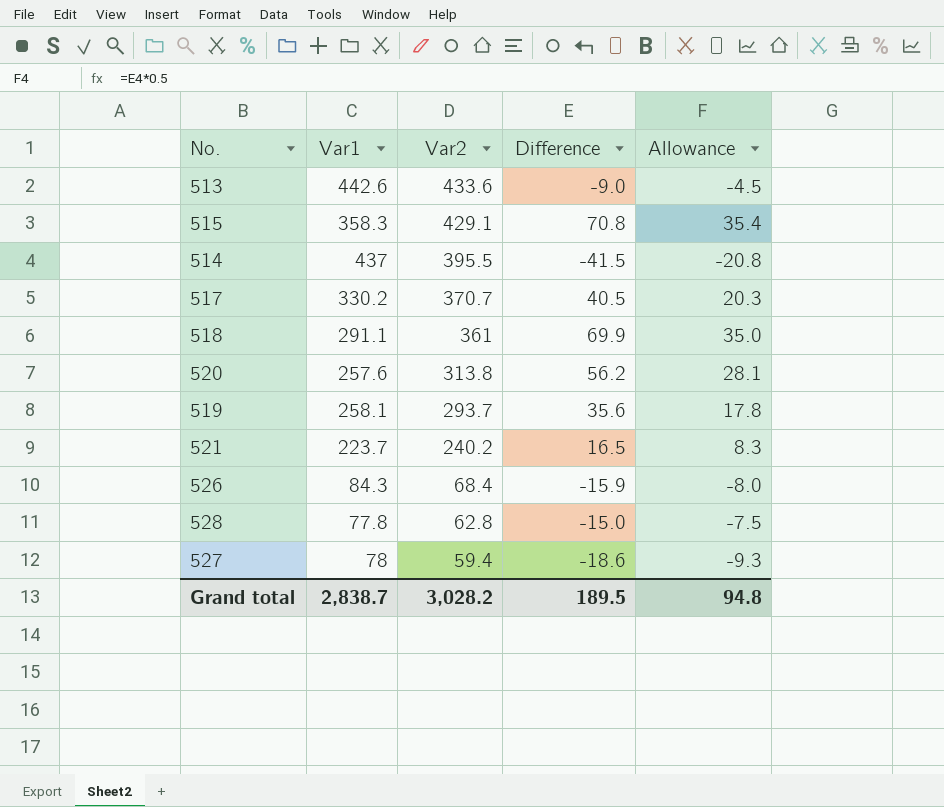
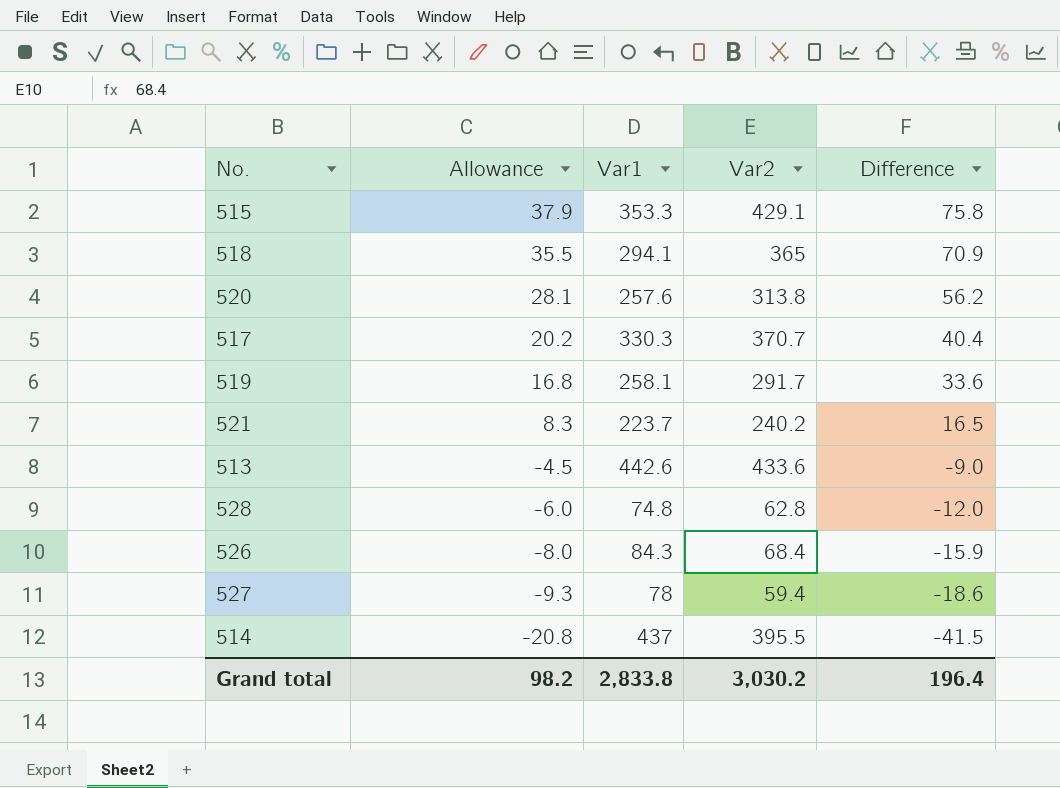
row order: Var2 descending -> Allowance descending
column Allowance | position: 5 -> 2
515 | Allowance: 35.4 -> 37.9
515 | Var1: 358.3 -> 353.3
515 | Difference: 70.8 -> 75.8
518 | Allowance: 35.0 -> 35.5
518 | Var1: 291.1 -> 294.1
518 | Var2: 361 -> 365
518 | Difference: 69.9 -> 70.9
517 | Allowance: 20.3 -> 20.2
517 | Var1: 330.2 -> 330.3
517 | Difference: 40.5 -> 40.4
519 | Allowance: 17.8 -> 16.8
519 | Var2: 293.7 -> 291.7
519 | Difference: 35.6 -> 33.6
528 | Allowance: -7.5 -> -6.0
528 | Var1: 77.8 -> 74.8
528 | Difference: -15.0 -> -12.0
Grand total | Allowance: 94.8 -> 98.2
Grand total | Var1: 2,838.7 -> 2,833.8
Grand total | Var2: 3,028.2 -> 3,030.2
Grand total | Difference: 189.5 -> 196.4

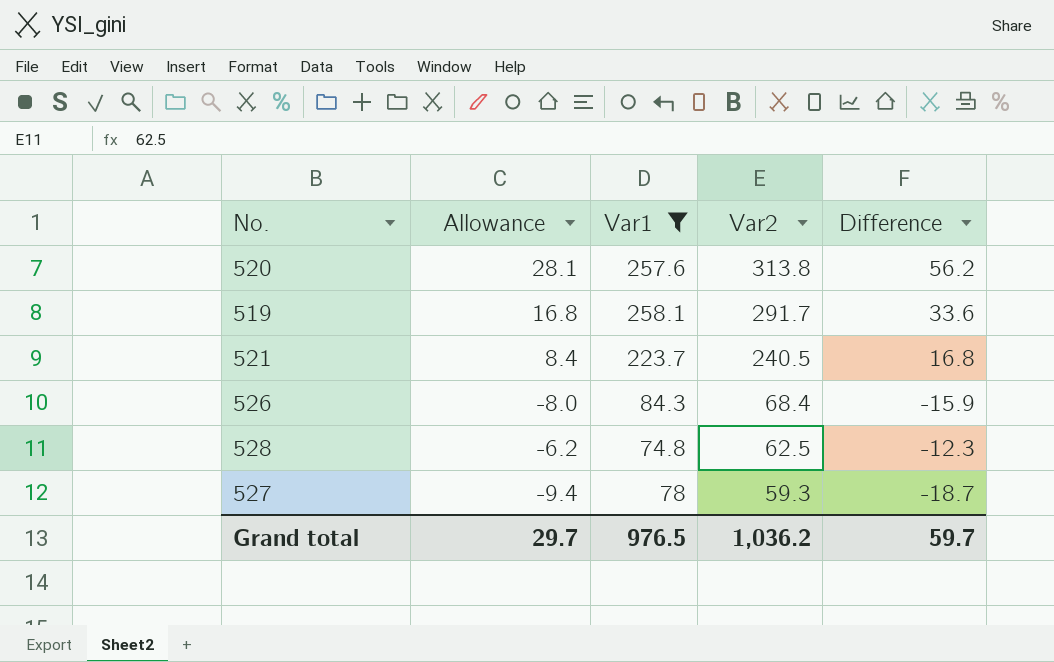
filter: none -> Var1 <= 258.1
row order: Allowance descending -> Var2 descending
521 | Allowance: 8.3 -> 8.4
521 | Var2: 240.2 -> 240.5
521 | Difference: 16.5 -> 16.8
528 | Allowance: -6.0 -> -6.2
528 | Var2: 62.8 -> 62.5
528 | Difference: -12.0 -> -12.3
527 | Allowance: -9.3 -> -9.4
527 | Var2: 59.4 -> 59.3
527 | Difference: -18.6 -> -18.7
Grand total | Allowance: 98.2 -> 29.7
Grand total | Var1: 2,833.8 -> 976.5
Grand total | Var2: 3,030.2 -> 1,036.2
Grand total | Difference: 196.4 -> 59.7

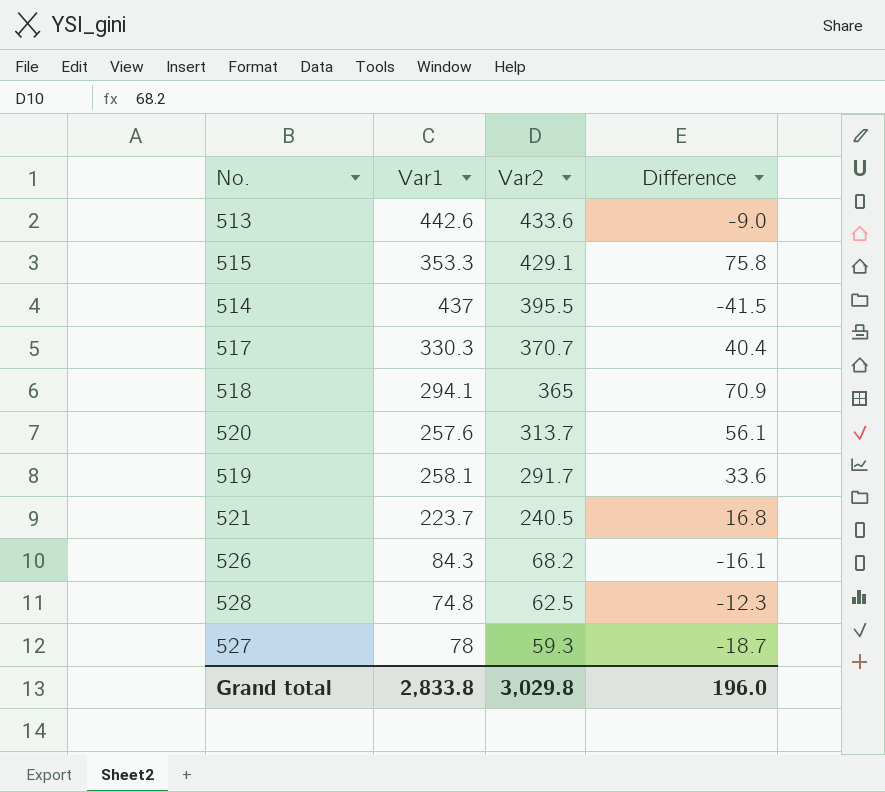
filter: Var1 <= 258.1 -> none
column Allowance | formula: [Difference] * 0.5 -> none
520 | Var2: 313.8 -> 313.7
520 | Difference: 56.2 -> 56.1
526 | Var2: 68.4 -> 68.2
526 | Difference: -15.9 -> -16.1
Grand total | Var1: 976.5 -> 2,833.8
Grand total | Var2: 1,036.2 -> 3,029.8
Grand total | Difference: 59.7 -> 196.0

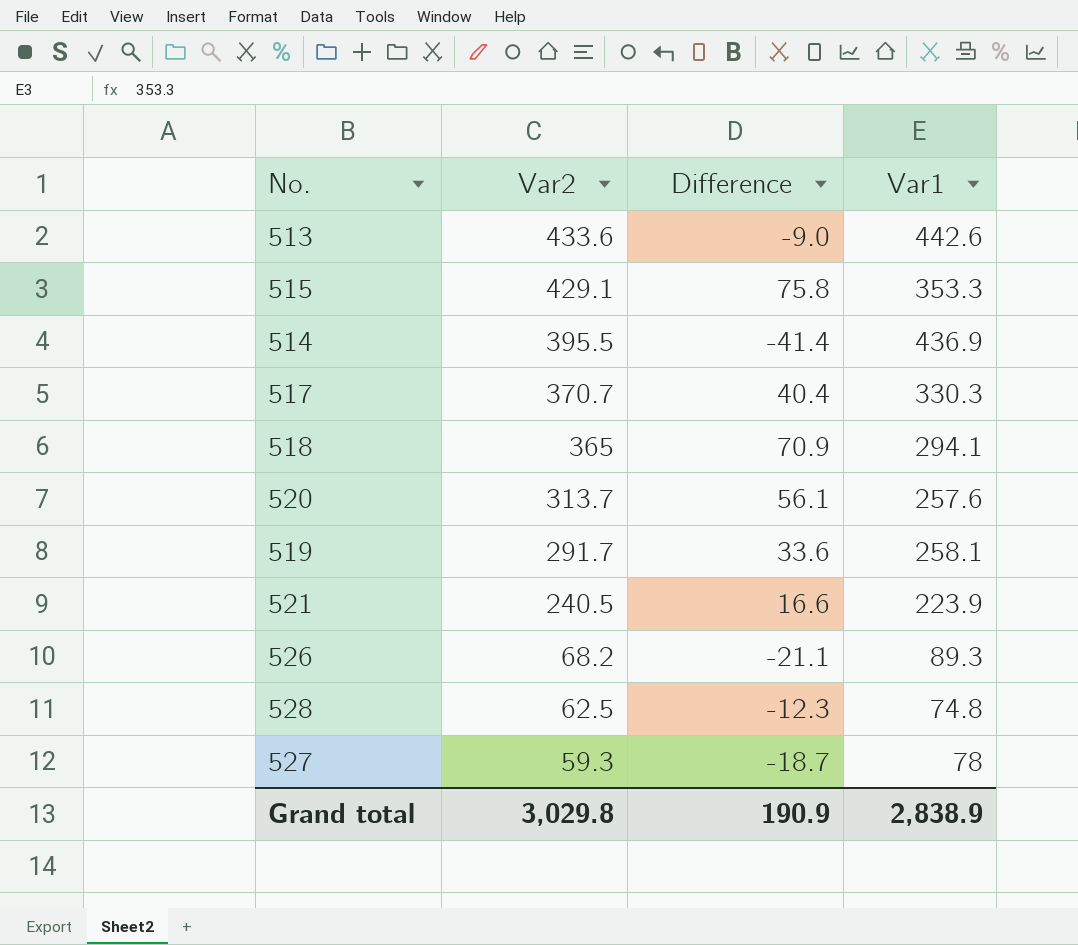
column Var1 | position: 2 -> 4
514 | Difference: -41.5 -> -41.4
514 | Var1: 437 -> 436.9
521 | Difference: 16.8 -> 16.6
521 | Var1: 223.7 -> 223.9
526 | Difference: -16.1 -> -21.1
526 | Var1: 84.3 -> 89.3
Grand total | Difference: 196.0 -> 190.9
Grand total | Var1: 2,833.8 -> 2,838.9

